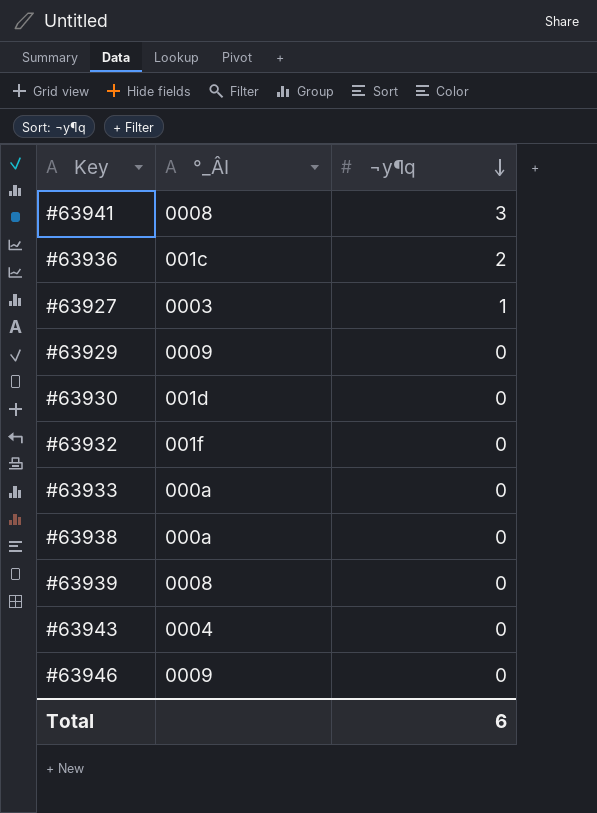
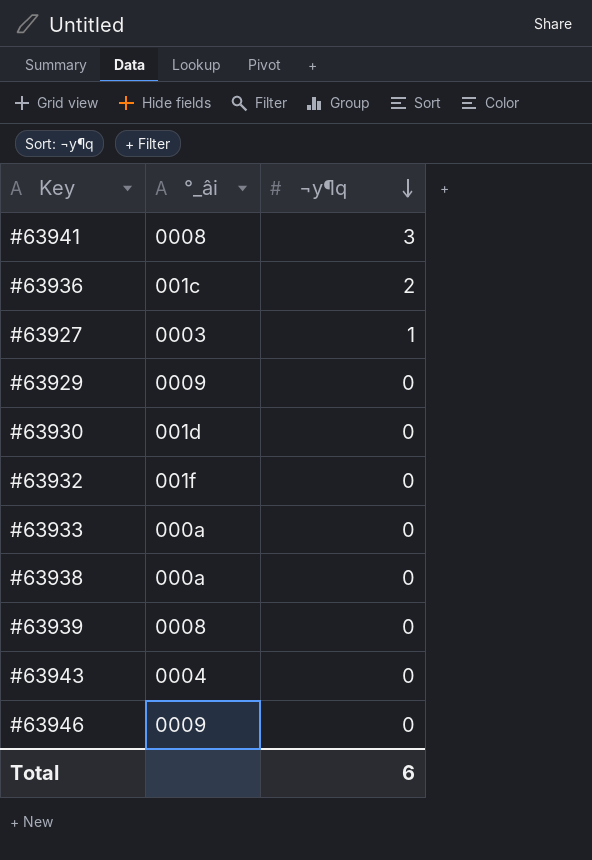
column name: °_ÂI -> °_âi

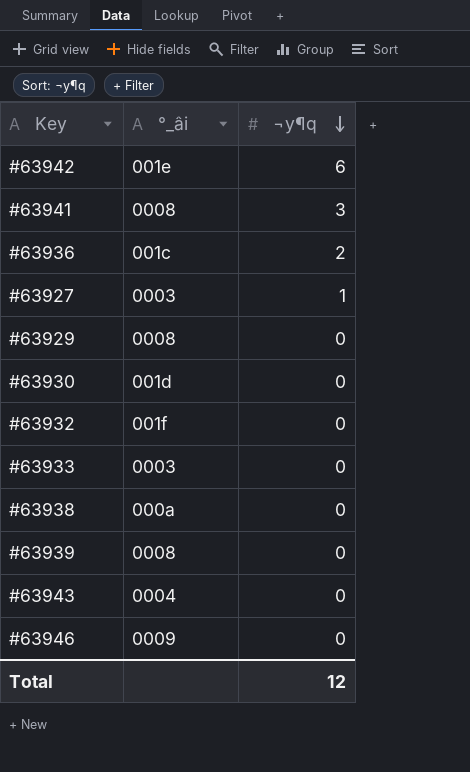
row #63942: none -> 001e | 6
#63929 | °_âi: 0009 -> 0008
#63933 | °_âi: 000a -> 0003
Total | ¬y¶q: 6 -> 12

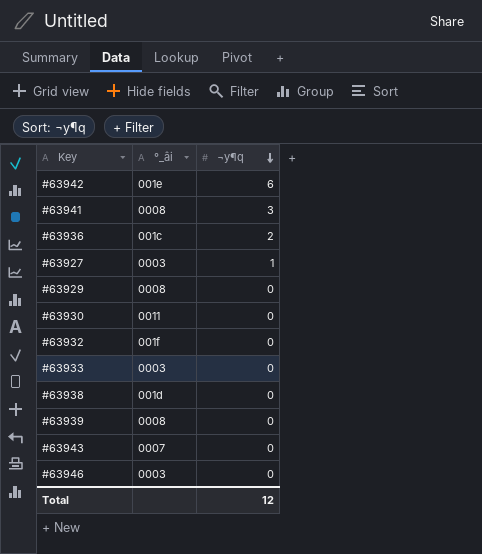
#63930 | °_âi: 001d -> 0011
#63938 | °_âi: 000a -> 001d
#63943 | °_âi: 0004 -> 0007
#63946 | °_âi: 0009 -> 0003

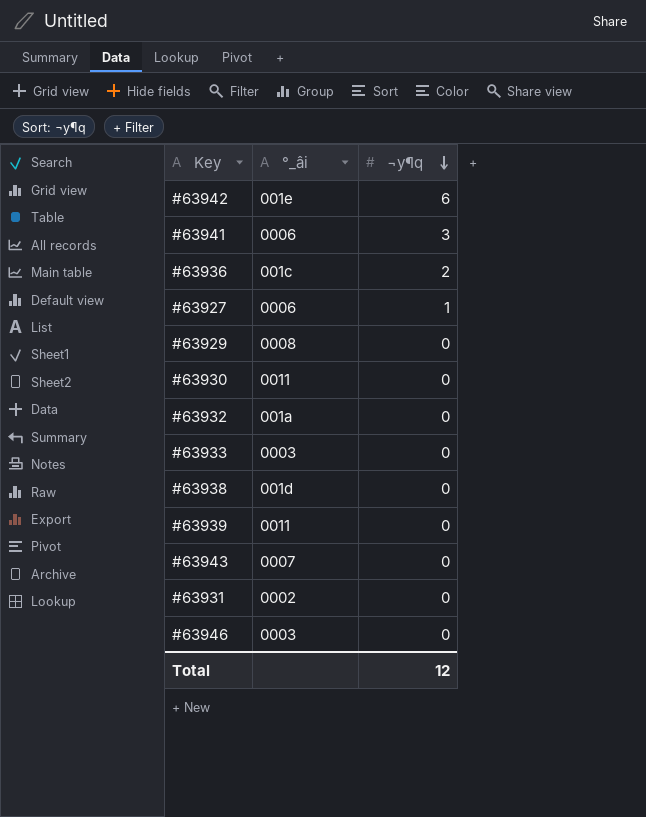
#63941 | °_âi: 0008 -> 0006
#63927 | °_âi: 0003 -> 0006
#63932 | °_âi: 001f -> 001a
#63939 | °_âi: 0008 -> 0011
row #63931: none -> 0002 | 0

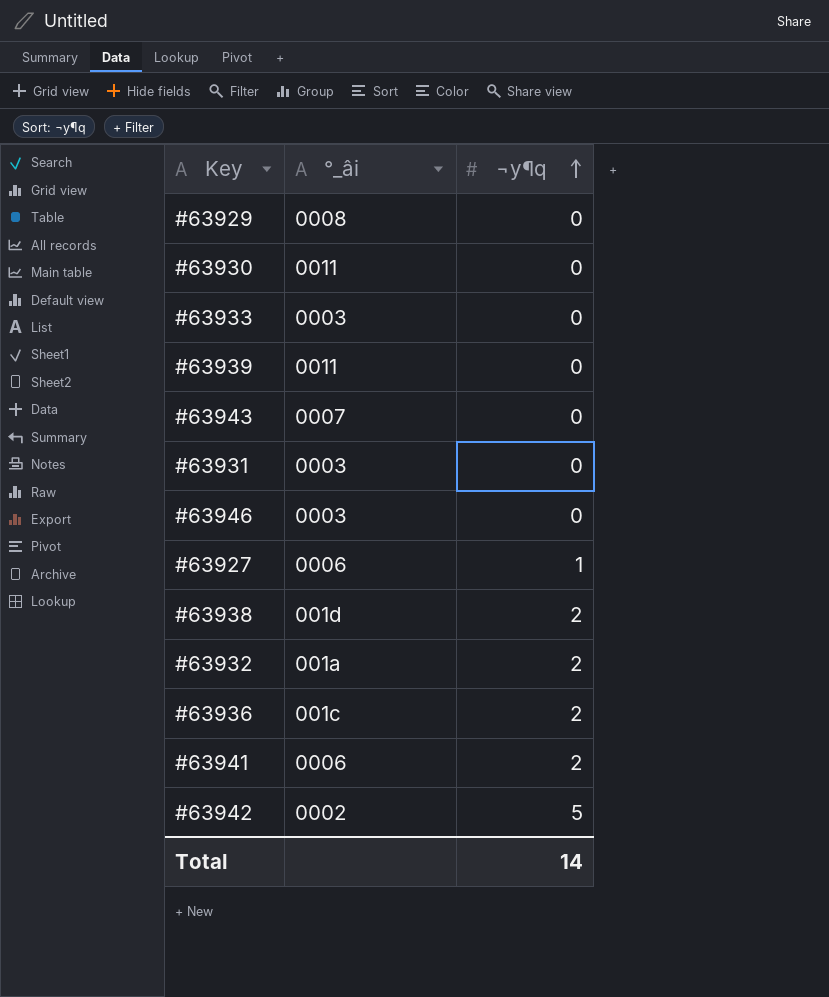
row order: ¬y¶q descending -> ¬y¶q ascending
#63931 | °_âi: 0002 -> 0003
#63938 | ¬y¶q: 0 -> 2
#63932 | ¬y¶q: 0 -> 2
#63941 | ¬y¶q: 3 -> 2
#63942 | °_âi: 001e -> 0002
#63942 | ¬y¶q: 6 -> 5
Total | ¬y¶q: 12 -> 14

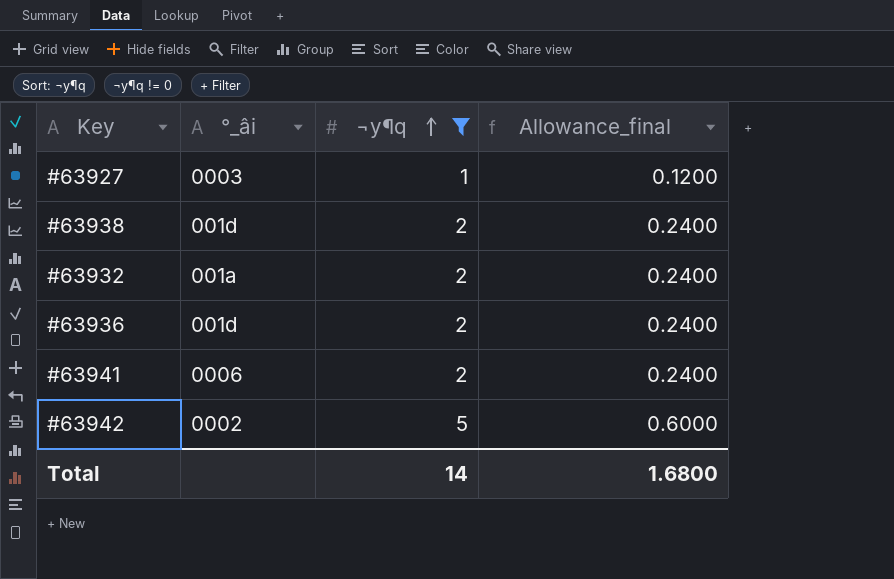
filter: none -> ¬y¶q != 0
column Allowance_final | formula: none -> [¬y¶q] * 0.12
#63927 | °_âi: 0006 -> 0003
#63936 | °_âi: 001c -> 001d

